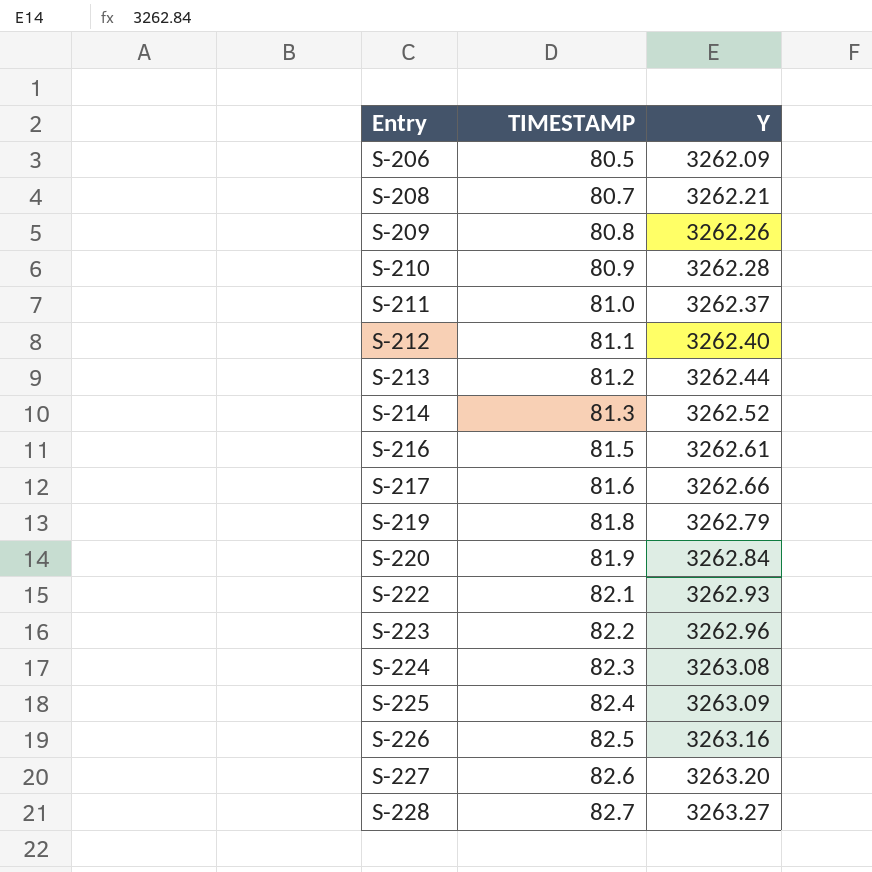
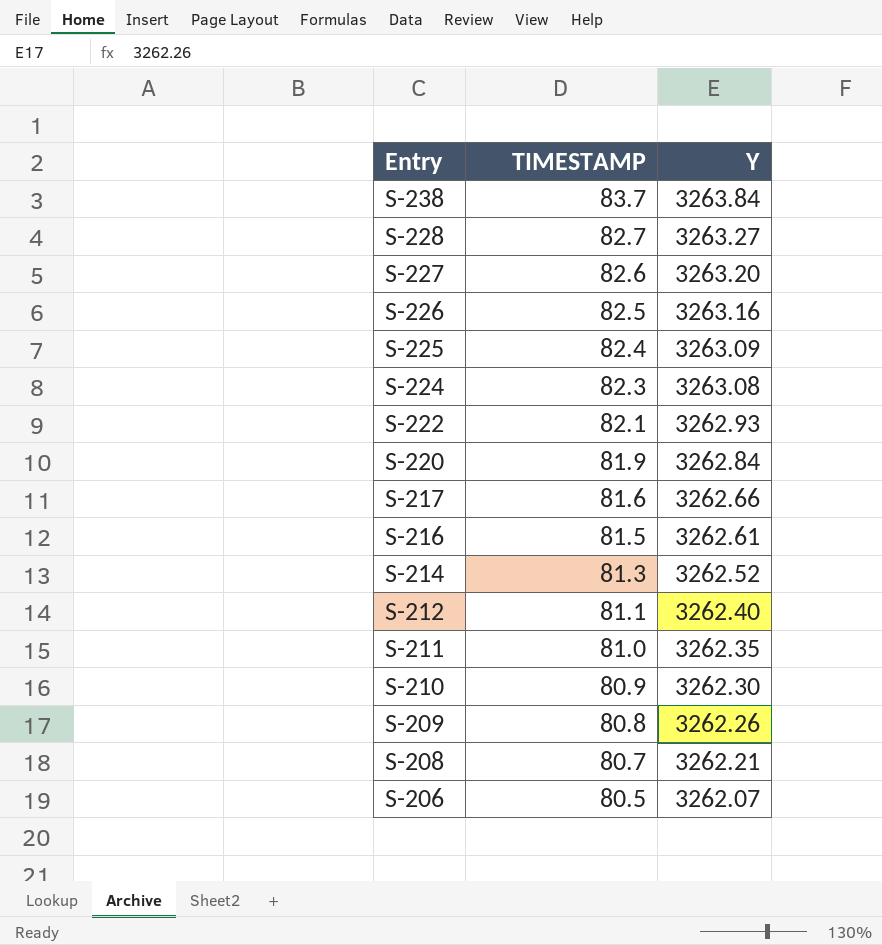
row order: Entry ascending -> Entry descending
row S-213: 81.2 | 3262.44 -> none
row S-219: 81.8 | 3262.79 -> none
row S-223: 82.2 | 3262.96 -> none
row S-238: none -> 83.7 | 3263.84
S-211 | Y: 3262.37 -> 3262.35
S-210 | Y: 3262.28 -> 3262.30
S-206 | Y: 3262.09 -> 3262.07

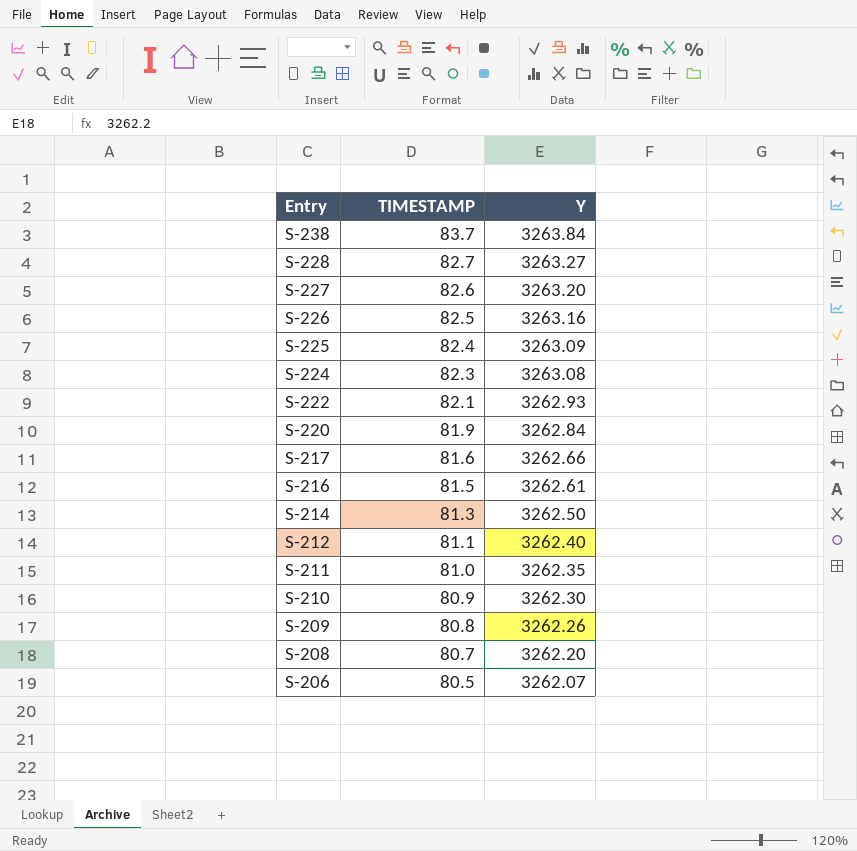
S-214 | Y: 3262.52 -> 3262.50
S-208 | Y: 3262.21 -> 3262.20

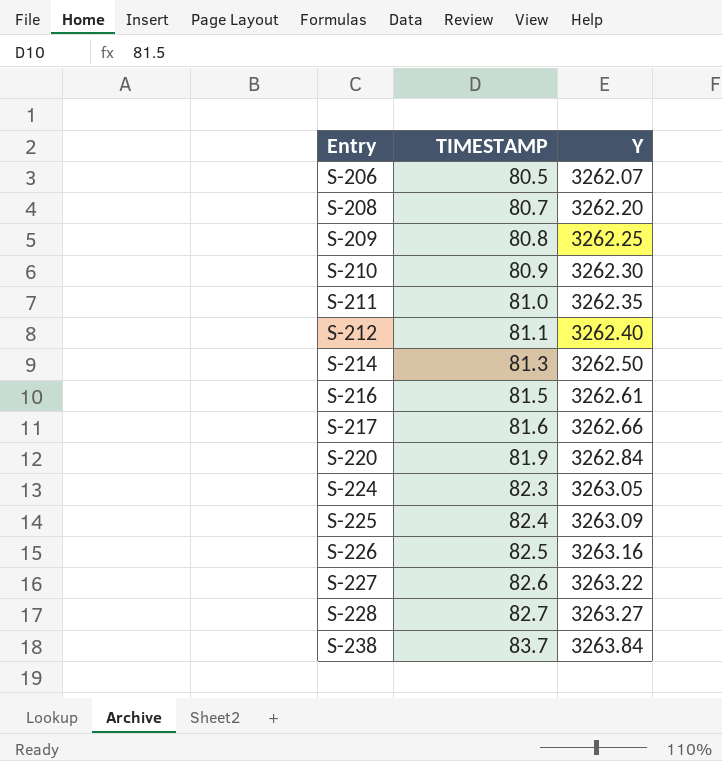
row order: Entry descending -> Entry ascending
row S-222: 82.1 | 3262.93 -> none
S-209 | Y: 3262.26 -> 3262.25
S-224 | Y: 3263.08 -> 3263.05
S-227 | Y: 3263.20 -> 3263.22

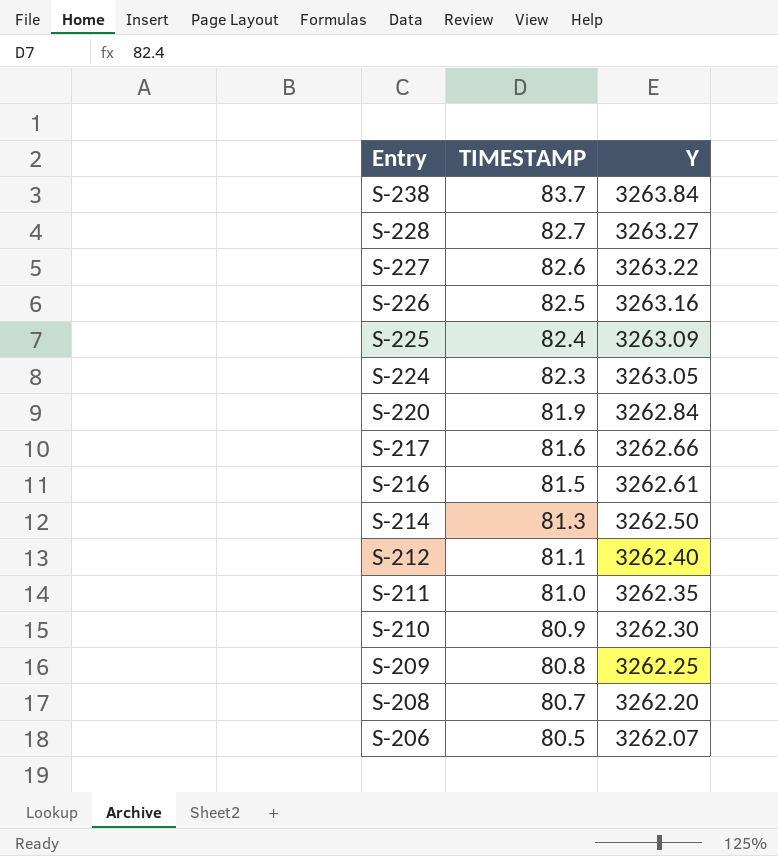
row order: Entry ascending -> Entry descending

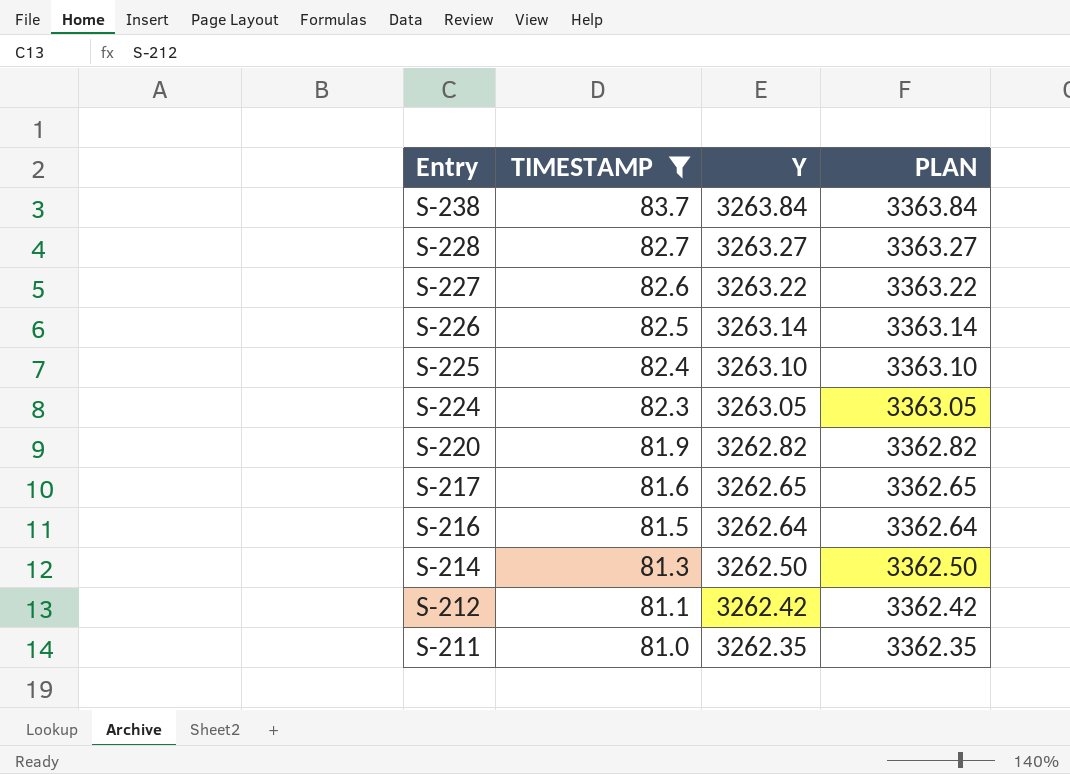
filter: none -> TIMESTAMP >= 81.0
column PLAN | formula: none -> [Y] + 100
S-226 | Y: 3263.16 -> 3263.14
S-225 | Y: 3263.09 -> 3263.10
S-220 | Y: 3262.84 -> 3262.82
S-217 | Y: 3262.66 -> 3262.65
S-216 | Y: 3262.61 -> 3262.64
S-212 | Y: 3262.40 -> 3262.42

